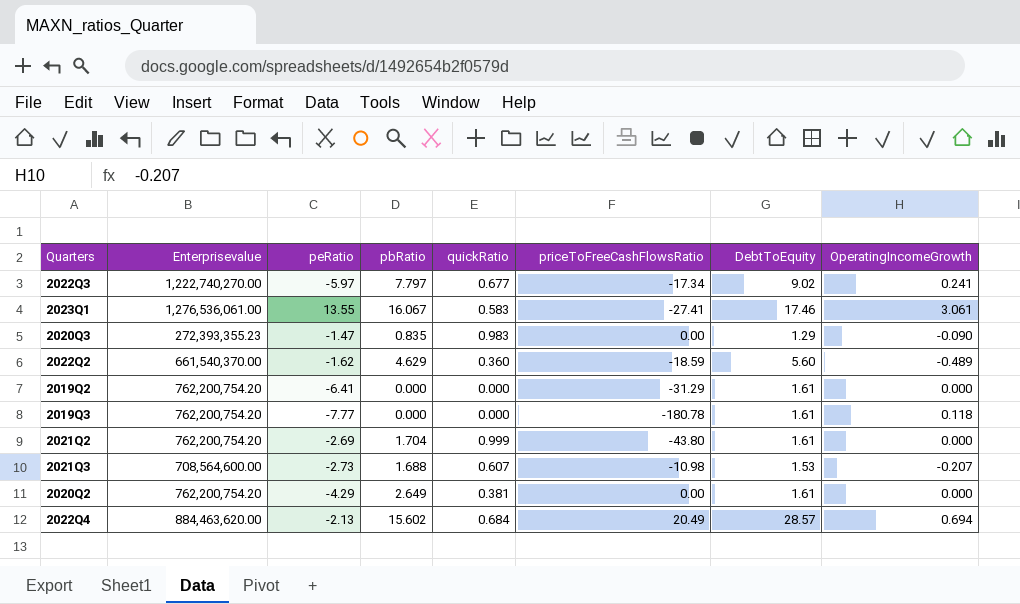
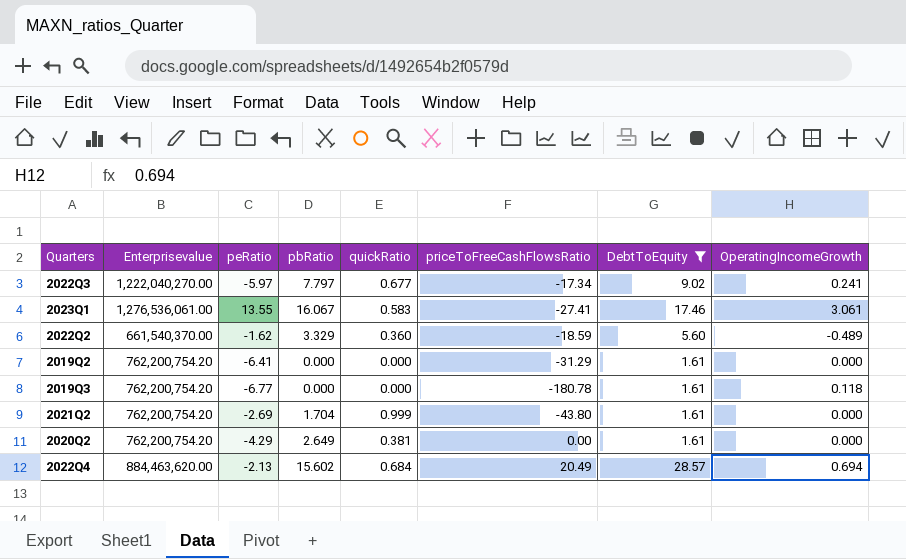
filter: none -> DebtToEquity >= 1.61
2022Q3 | Enterprisevalue: 1,222,740,270.00 -> 1,222,040,270.00
2022Q2 | pbRatio: 4.629 -> 3.329
2019Q3 | peRatio: -7.77 -> -6.77

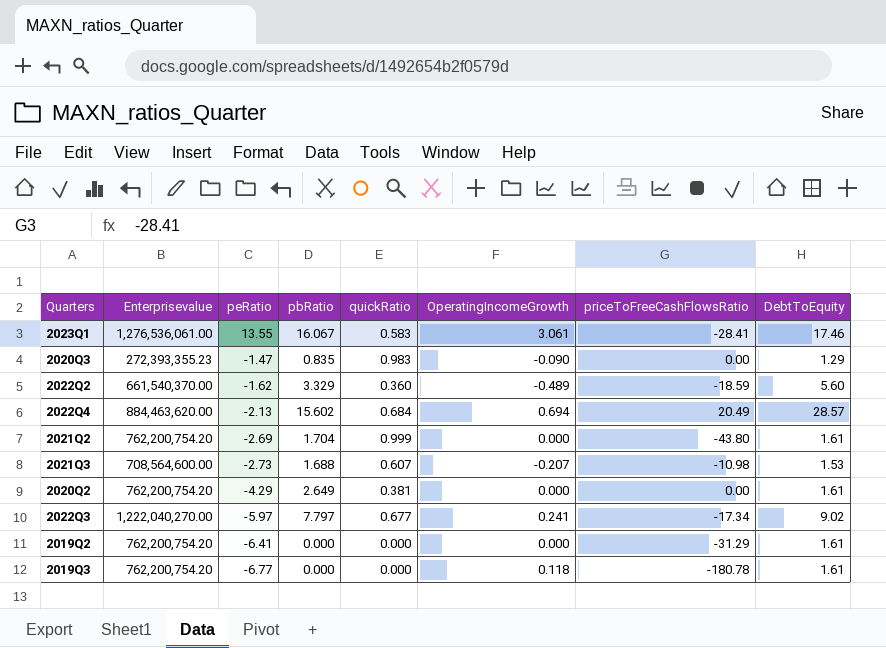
filter: DebtToEquity >= 1.61 -> none
row order: none -> peRatio descending
column OperatingIncomeGrowth | position: 8 -> 6
2023Q1 | priceToFreeCashFlowsRatio: -27.41 -> -28.41

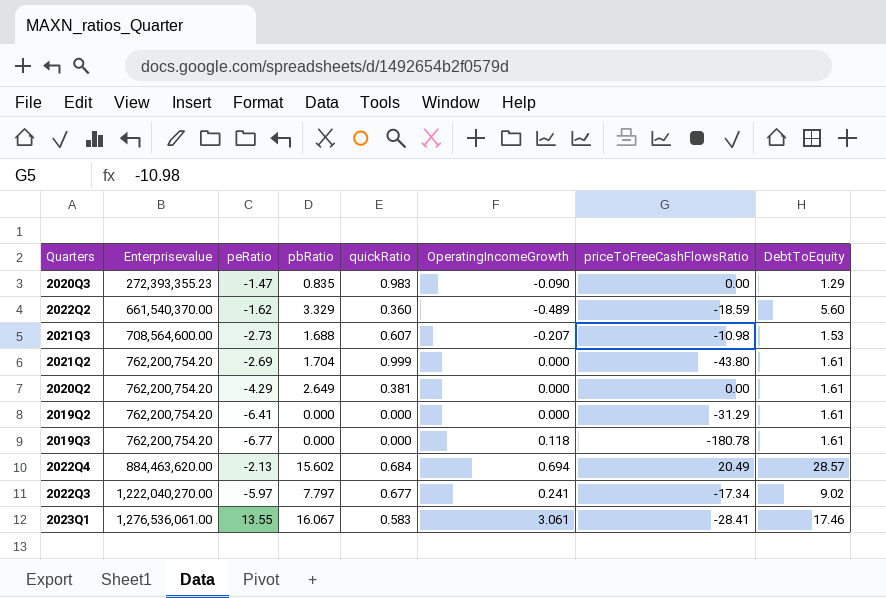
row order: peRatio descending -> Enterprisevalue ascending

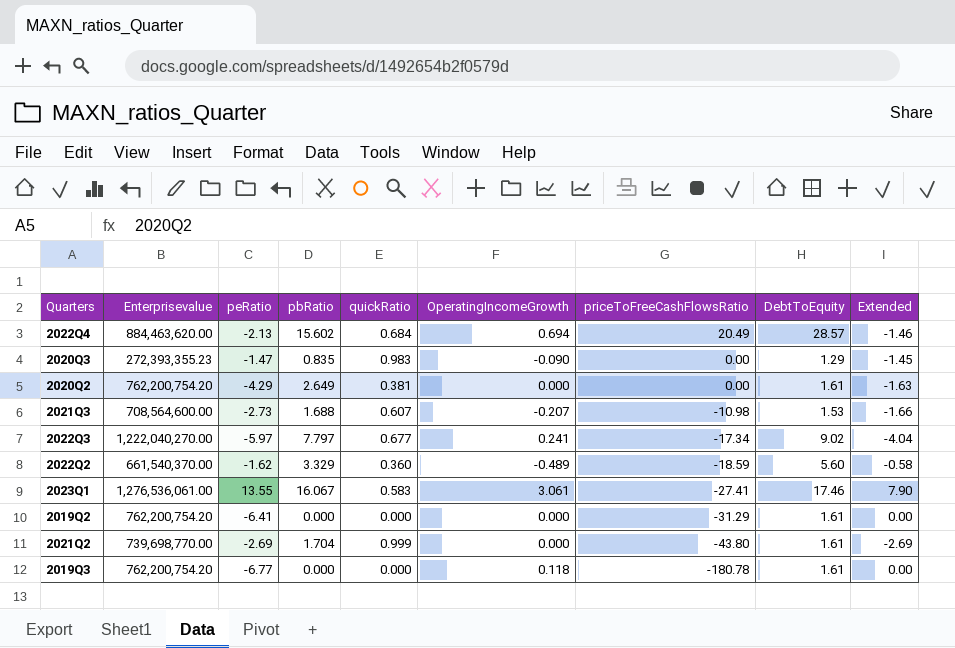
row order: Enterprisevalue ascending -> priceToFreeCashFlowsRatio descending
column Extended | formula: none -> [peRatio] * [quickRatio]
2023Q1 | priceToFreeCashFlowsRatio: -28.41 -> -27.41
2021Q2 | Enterprisevalue: 762,200,754.20 -> 739,698,770.00

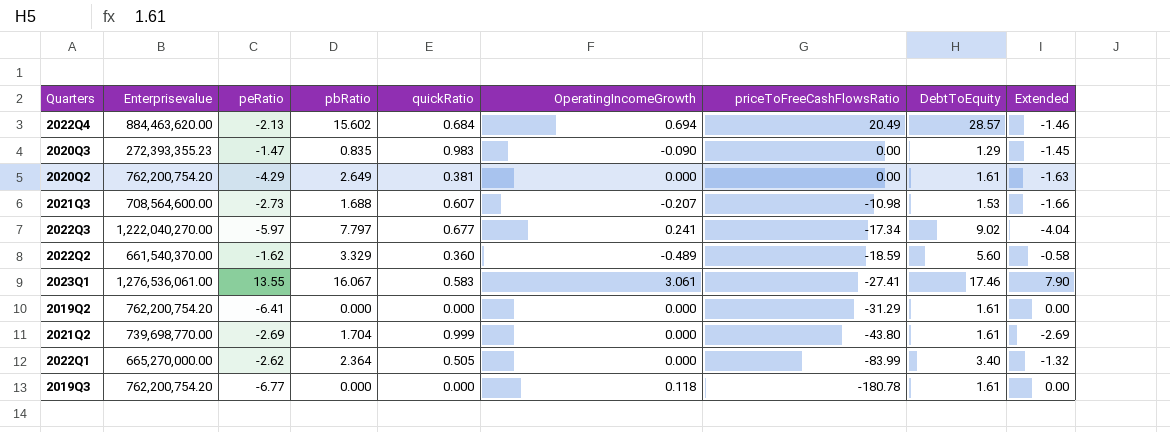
row 2022Q1: none -> 665,270,000.00 | -2.62 | 2.364 | 0.505 | 0.000 | -83.99 | 3.40 | -1.32

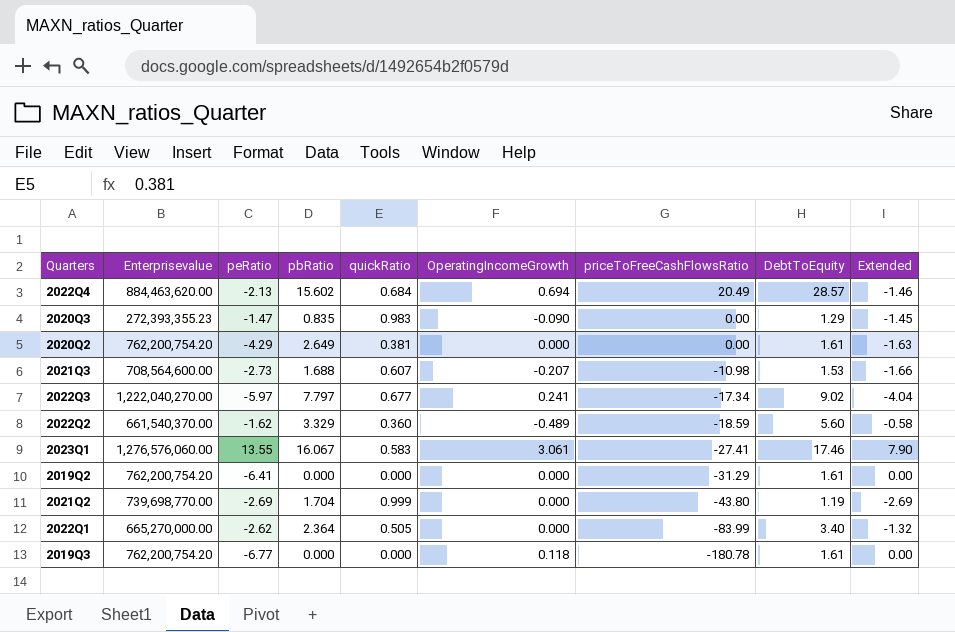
2023Q1 | Enterprisevalue: 1,276,536,061.00 -> 1,276,576,060.00
2021Q2 | DebtToEquity: 1.61 -> 1.19

